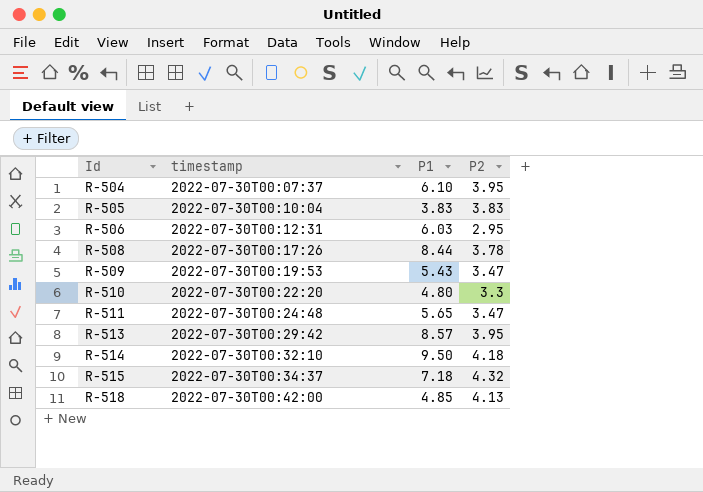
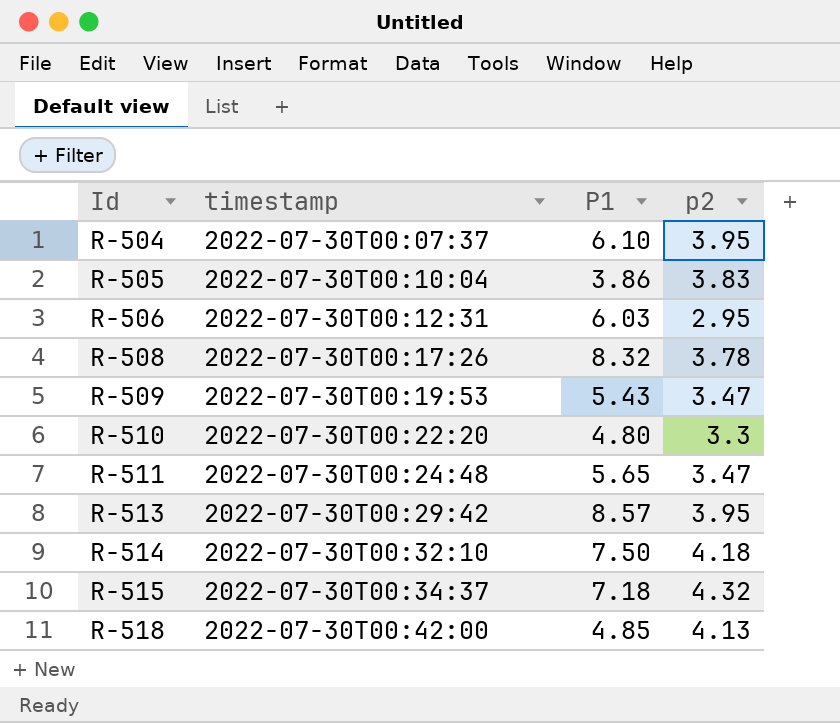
column name: P2 -> p2
R-505 | P1: 3.83 -> 3.86
R-508 | P1: 8.44 -> 8.32
R-514 | P1: 9.50 -> 7.50

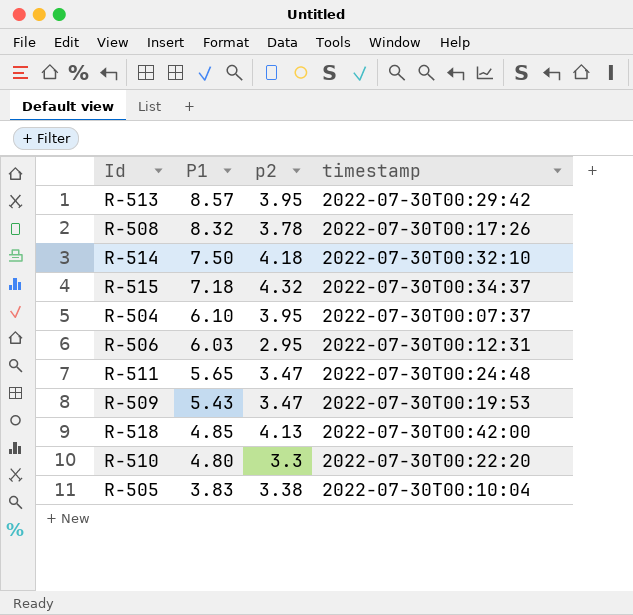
row order: Id ascending -> P1 descending
column timestamp | position: 2 -> 4
R-505 | P1: 3.86 -> 3.83
R-505 | p2: 3.83 -> 3.38

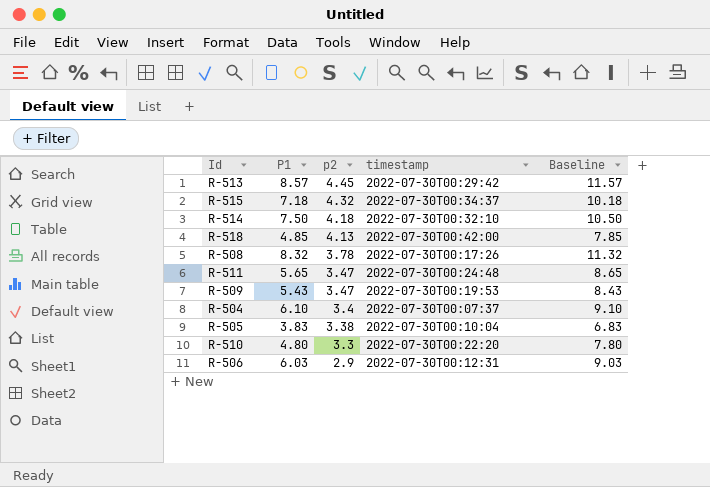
row order: P1 descending -> p2 descending
column Baseline | formula: none -> [P1] + 3
R-513 | p2: 3.95 -> 4.45
R-504 | p2: 3.95 -> 3.4
R-506 | p2: 2.95 -> 2.9

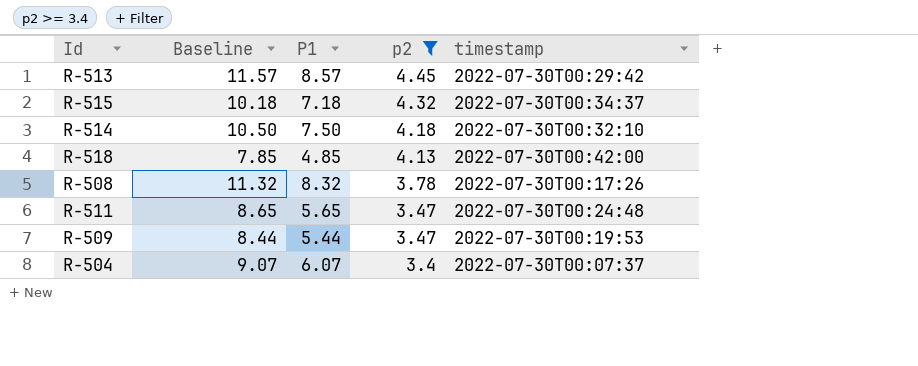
filter: none -> p2 >= 3.4
column Baseline | position: 5 -> 2
R-509 | Baseline: 8.43 -> 8.44
R-509 | P1: 5.43 -> 5.44
R-504 | Baseline: 9.10 -> 9.07
R-504 | P1: 6.10 -> 6.07

